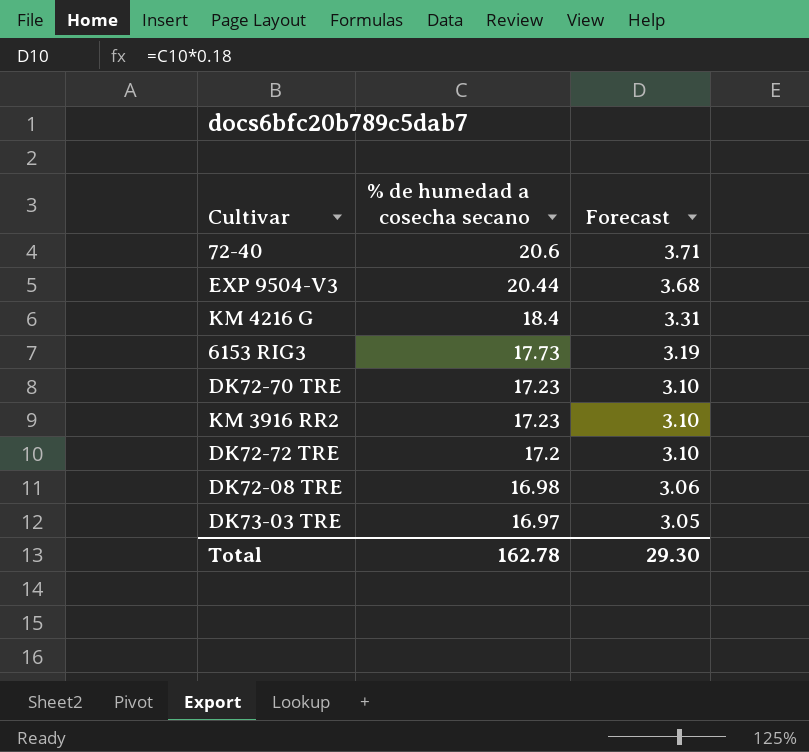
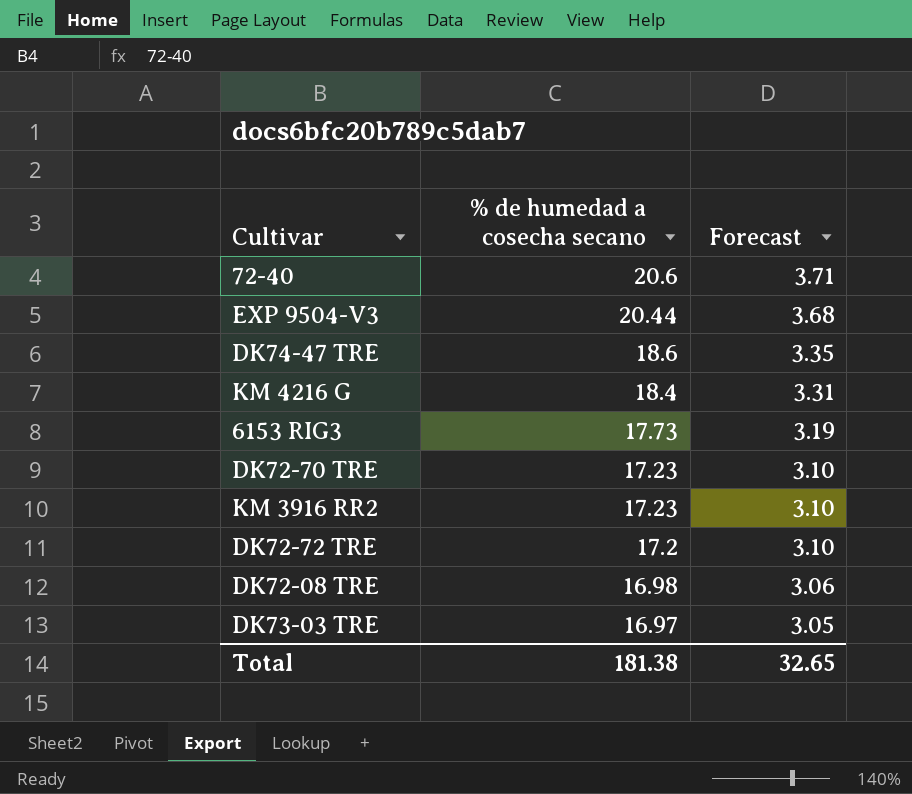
row DK74-47 TRE: none -> 18.6 | 3.35
Total | % de humedad a cosecha secano: 162.78 -> 181.38
Total | Forecast: 29.30 -> 32.65

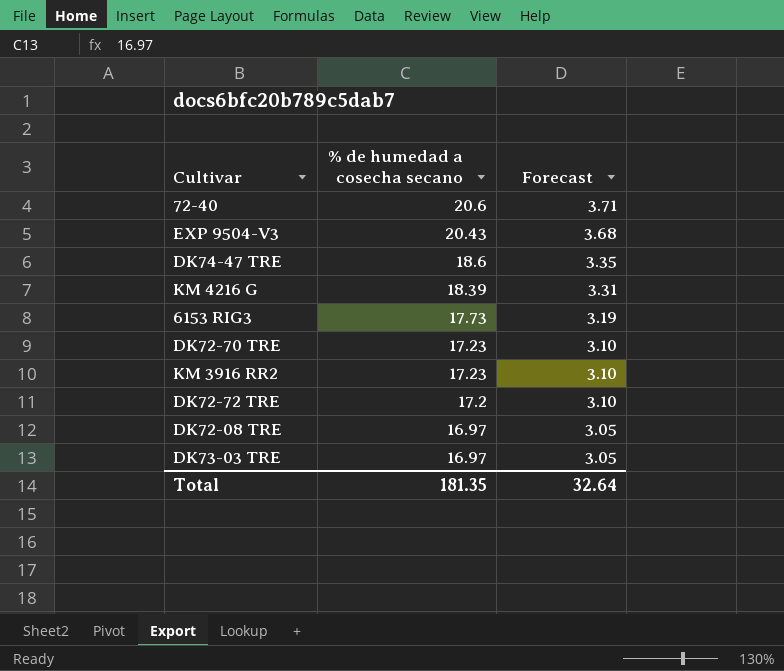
EXP 9504-V3 | % de humedad a cosecha secano: 20.44 -> 20.43
KM 4216 G | % de humedad a cosecha secano: 18.4 -> 18.39
DK72-08 TRE | % de humedad a cosecha secano: 16.98 -> 16.97
DK72-08 TRE | Forecast: 3.06 -> 3.05
Total | % de humedad a cosecha secano: 181.38 -> 181.35
Total | Forecast: 32.65 -> 32.64

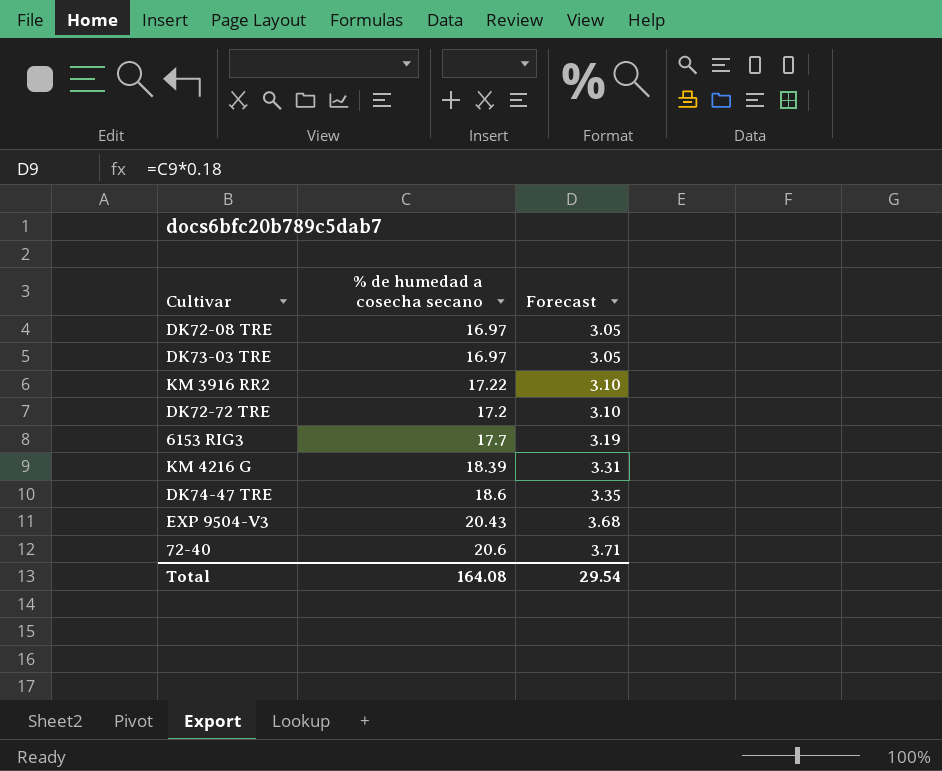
row order: % de humedad a cosecha secano descending -> Forecast ascending
row DK72-70 TRE: 17.23 | 3.10 -> none
KM 3916 RR2 | % de humedad a cosecha secano: 17.23 -> 17.22
6153 RIG3 | % de humedad a cosecha secano: 17.73 -> 17.7
Total | % de humedad a cosecha secano: 181.35 -> 164.08
Total | Forecast: 32.64 -> 29.54

